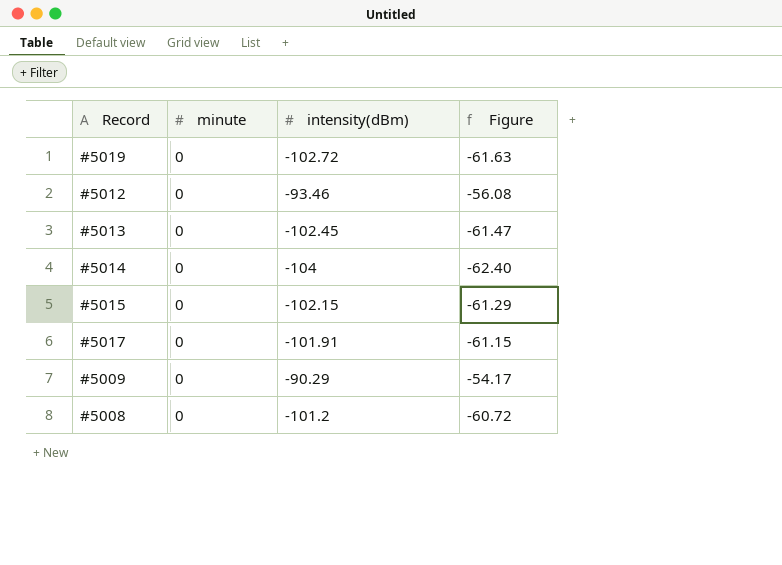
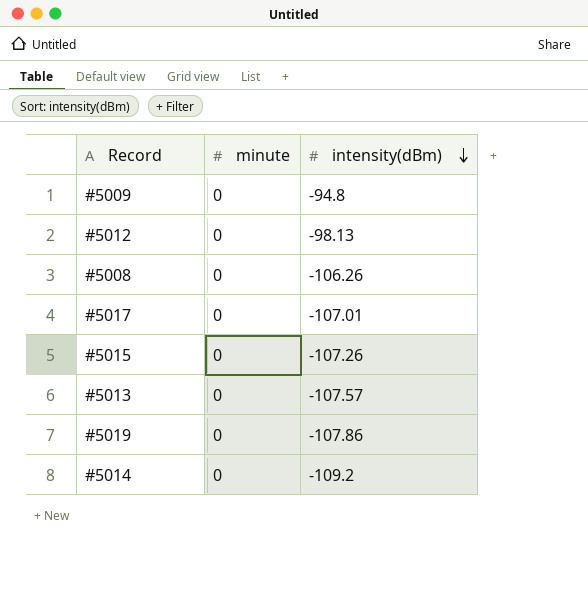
row order: none -> intensity(dBm) descending
column Figure | formula: [intensity(dBm)] * 0.6 -> none
#5009 | intensity(dBm): -90.29 -> -94.8
#5012 | intensity(dBm): -93.46 -> -98.13
#5008 | intensity(dBm): -101.2 -> -106.26
#5017 | intensity(dBm): -101.91 -> -107.01
#5015 | intensity(dBm): -102.15 -> -107.26
#5013 | intensity(dBm): -102.45 -> -107.57
#5019 | intensity(dBm): -102.72 -> -107.86
#5014 | intensity(dBm): -104 -> -109.2

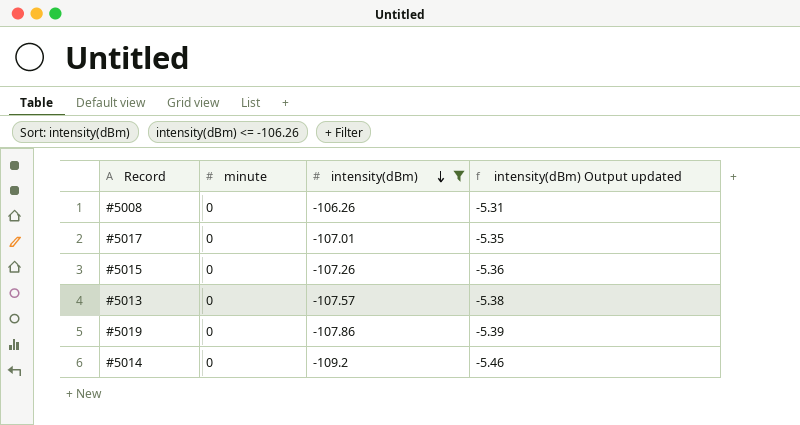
filter: none -> intensity(dBm) <= -106.26
column intensity(dBm) Output updated | formula: none -> [intensity(dBm)] * 0.05

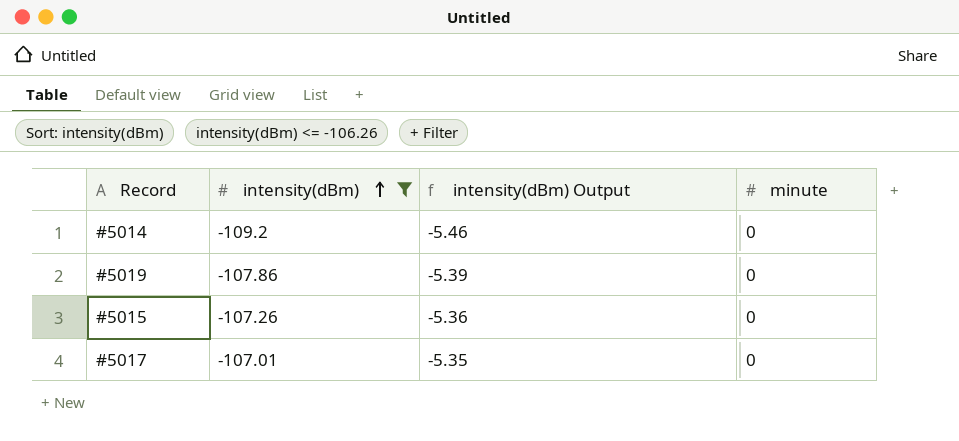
row order: intensity(dBm) descending -> intensity(dBm) ascending
column name: intensity(dBm) Output updated -> intensity(dBm) Output
column minute | position: 2 -> 4
row #5008: 0 | -106.26 | -5.31 -> none
row #5013: 0 | -107.57 | -5.38 -> none

